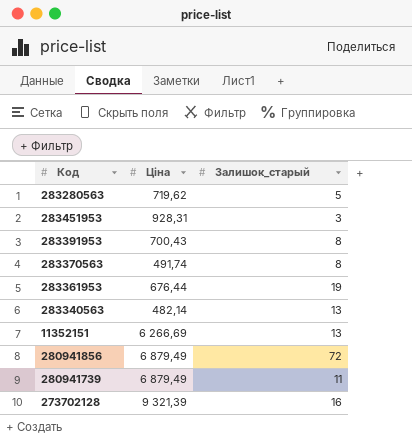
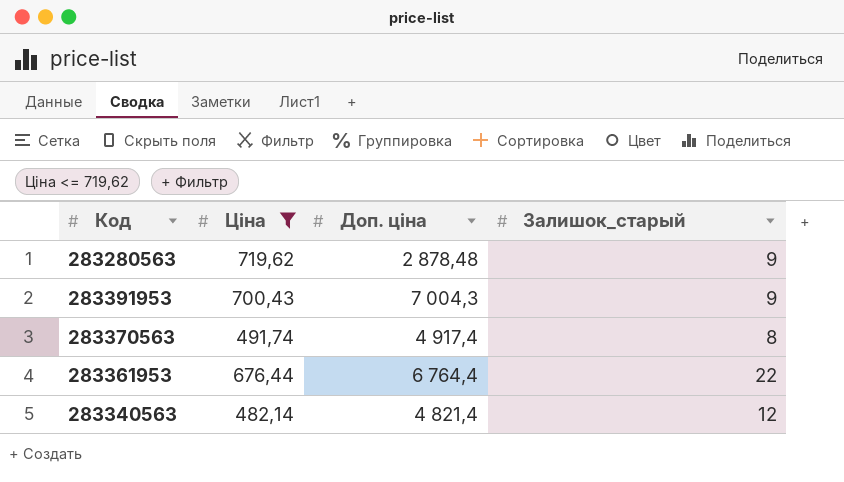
filter: none -> Ціна <= 719,62
column Доп. ціна | position: none -> 3
283280563 | Залишок_старый: 5 -> 9
283391953 | Залишок_старый: 8 -> 9
283361953 | Залишок_старый: 19 -> 22
283340563 | Залишок_старый: 13 -> 12

